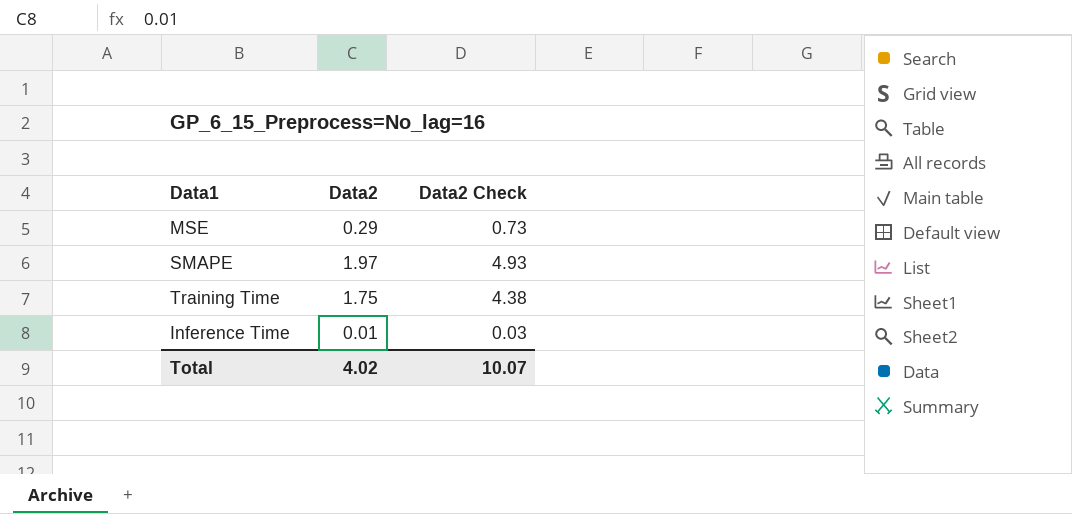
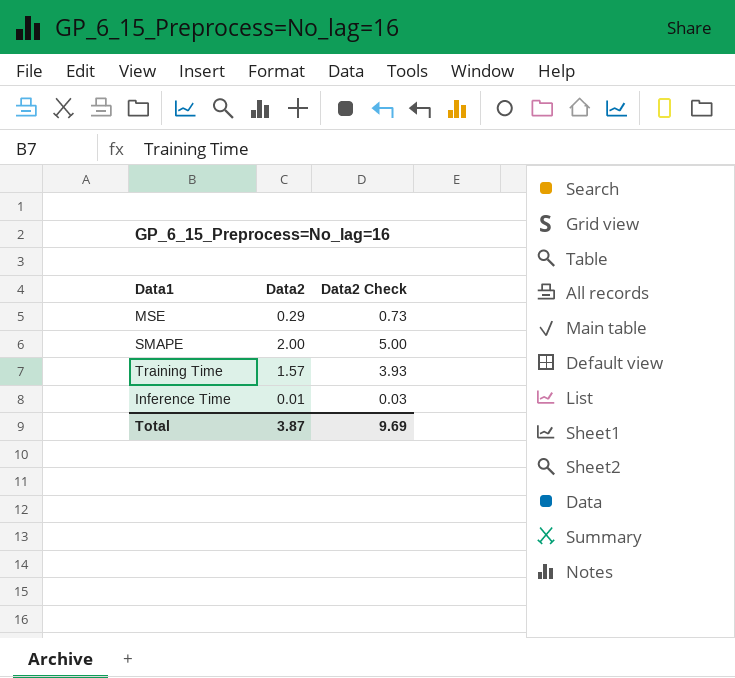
SMAPE | Data2: 1.97 -> 2.00
SMAPE | Data2 Check: 4.93 -> 5.00
Training Time | Data2: 1.75 -> 1.57
Training Time | Data2 Check: 4.38 -> 3.93
Total | Data2: 4.02 -> 3.87
Total | Data2 Check: 10.07 -> 9.69

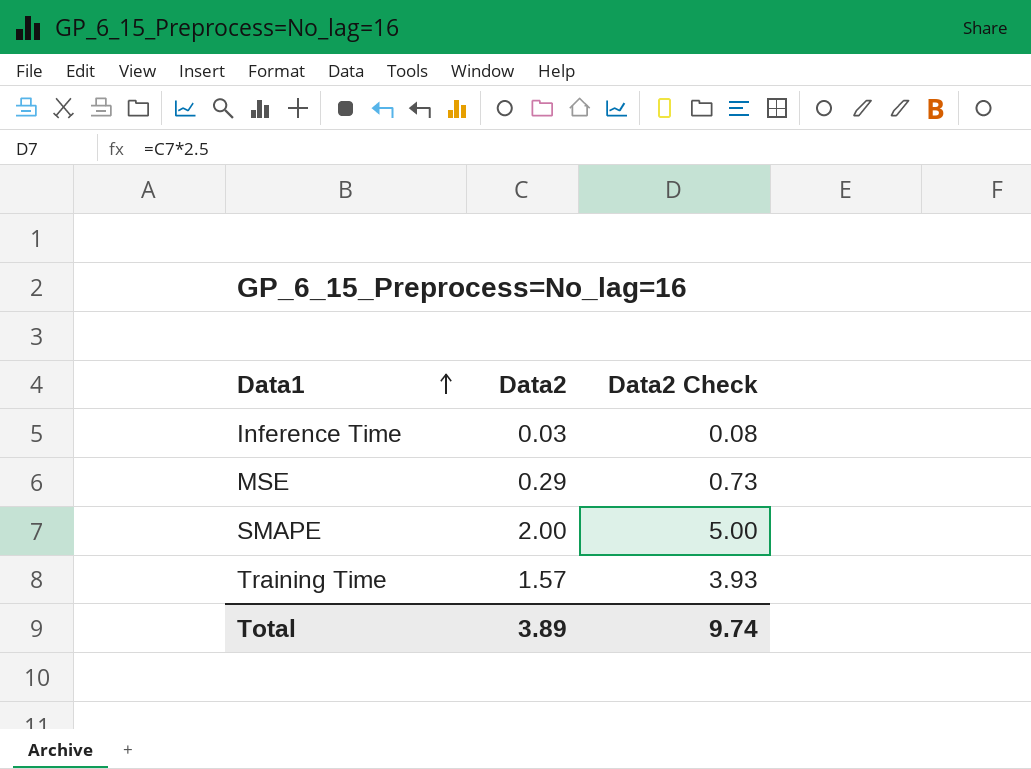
row order: none -> Data1 ascending
Inference Time | Data2: 0.01 -> 0.03
Inference Time | Data2 Check: 0.03 -> 0.08
Total | Data2: 3.87 -> 3.89
Total | Data2 Check: 9.69 -> 9.74

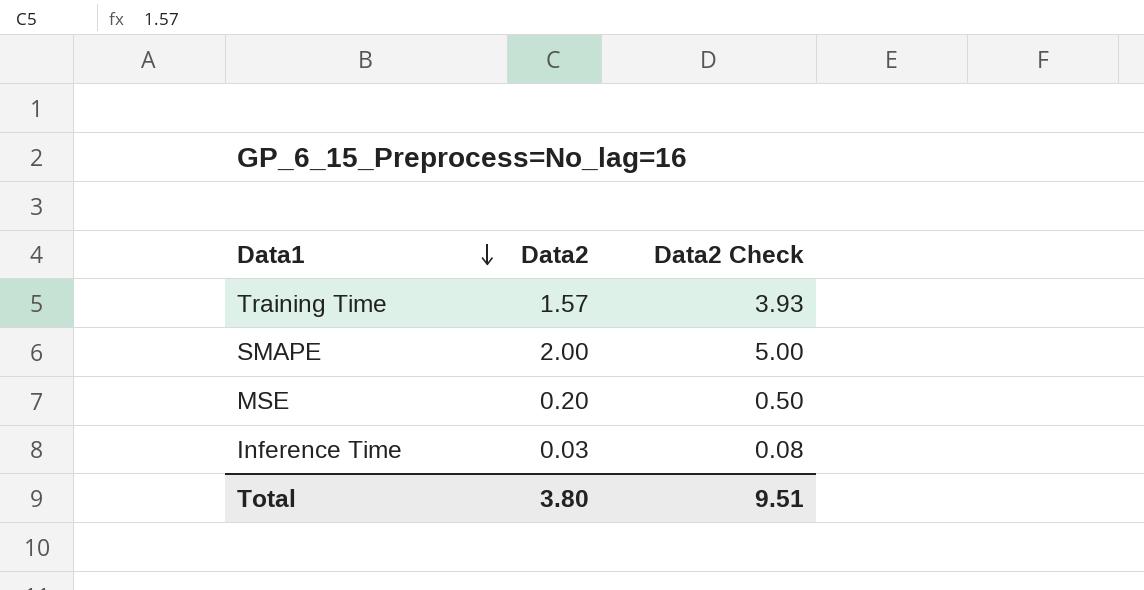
row order: Data1 ascending -> Data1 descending
MSE | Data2: 0.29 -> 0.20
MSE | Data2 Check: 0.73 -> 0.50
Total | Data2: 3.89 -> 3.80
Total | Data2 Check: 9.74 -> 9.51

